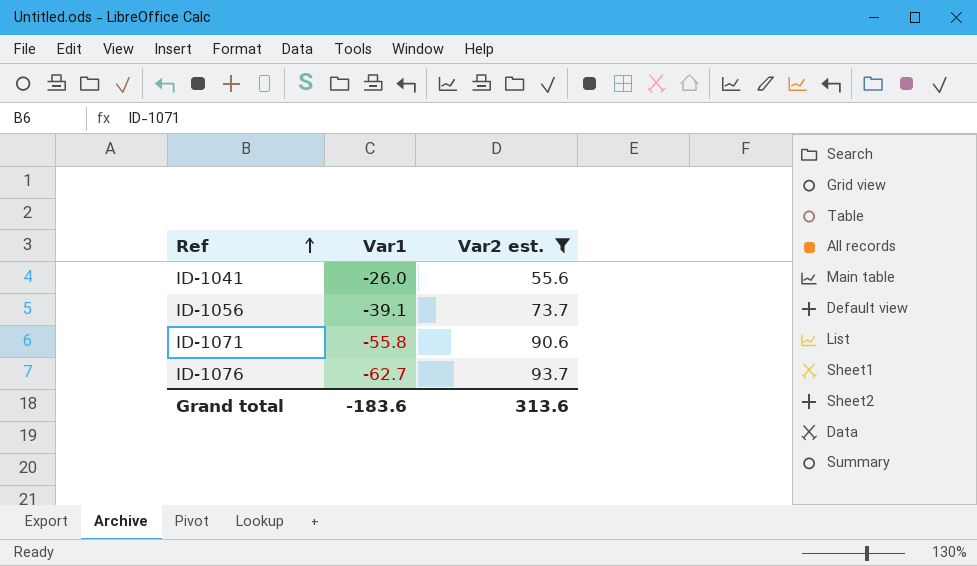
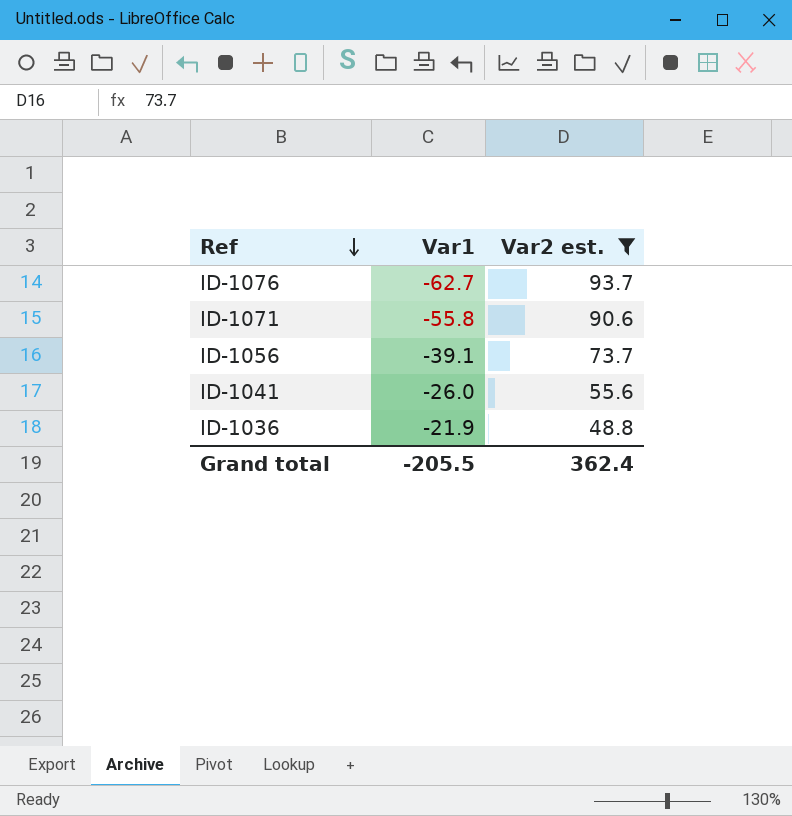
row order: Ref ascending -> Ref descending
row ID-1036: none -> -21.9 | 48.8
Grand total | Var1: -183.6 -> -205.5
Grand total | Var2 est.: 313.6 -> 362.4

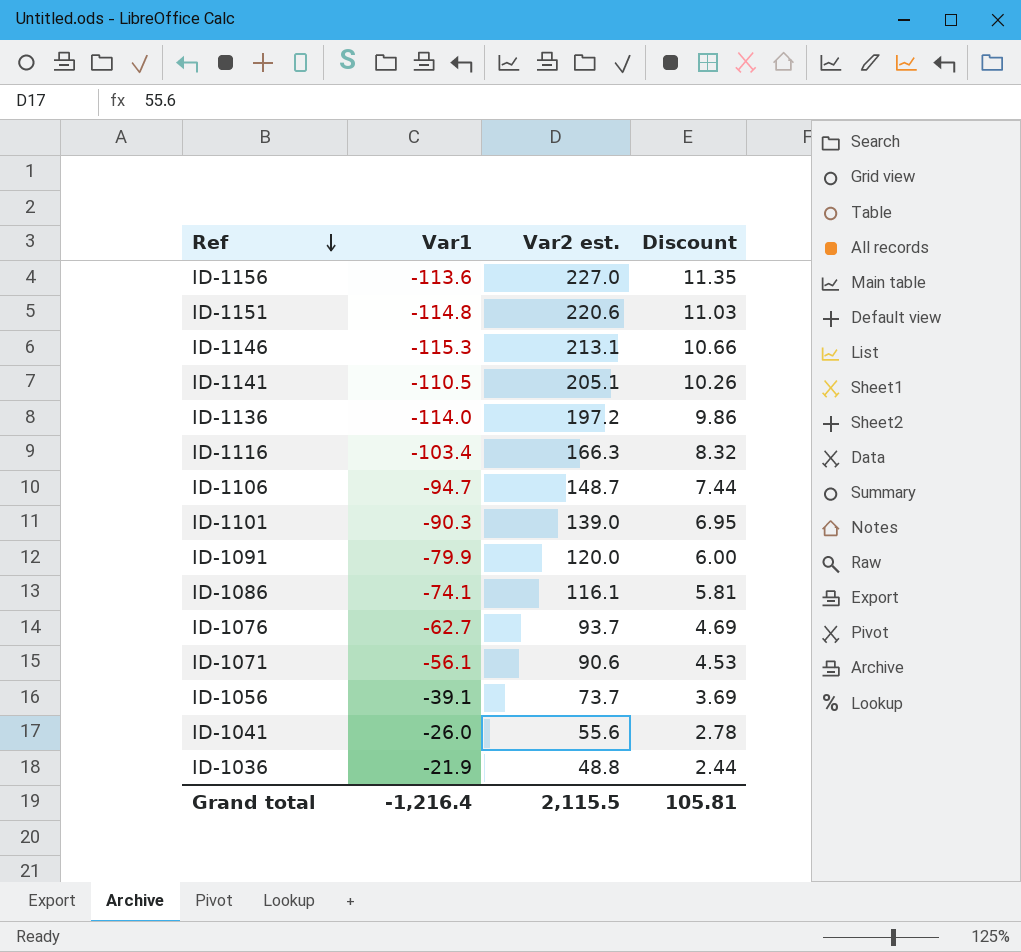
filter: Var2 est. <= 93.7 -> none
column Discount | formula: none -> [Var2 est.] * 0.05
ID-1071 | Var1: -55.8 -> -56.1
Grand total | Var1: -205.5 -> -1,216.4
Grand total | Var2 est.: 362.4 -> 2,115.5

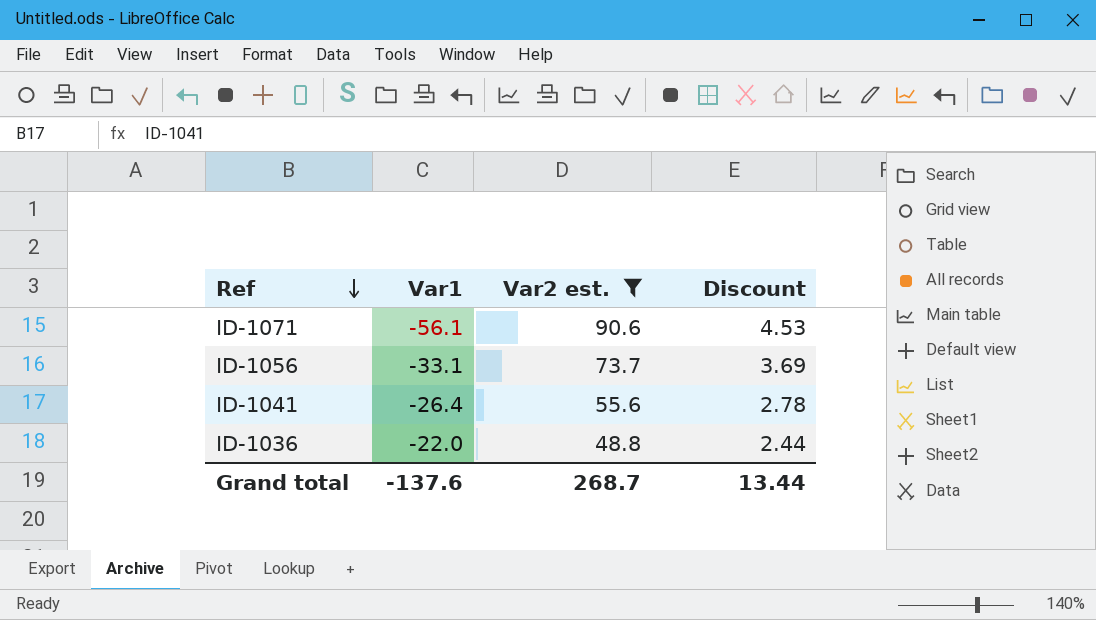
filter: none -> Var2 est. <= 90.6
ID-1056 | Var1: -39.1 -> -33.1
ID-1041 | Var1: -26.0 -> -26.4
ID-1036 | Var1: -21.9 -> -22.0
Grand total | Var1: -1,216.4 -> -137.6
Grand total | Var2 est.: 2,115.5 -> 268.7
Grand total | Discount: 105.81 -> 13.44

